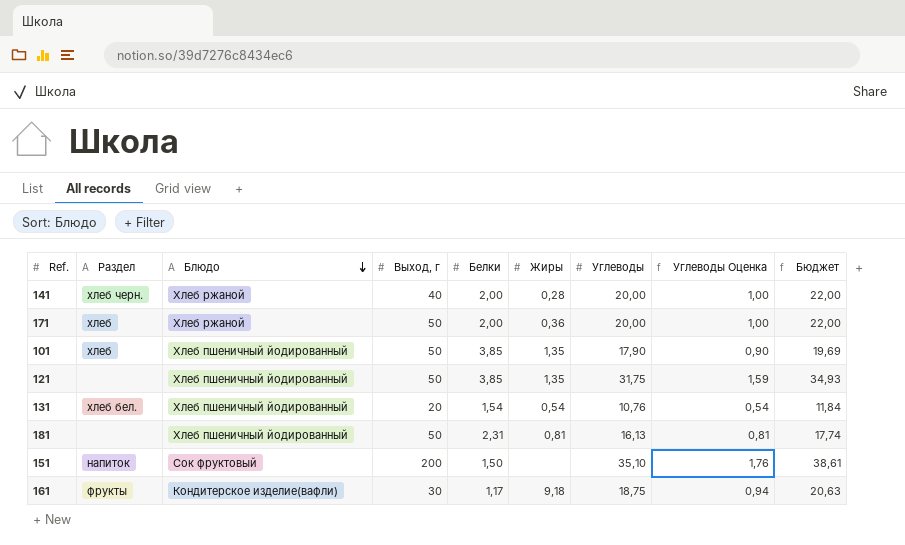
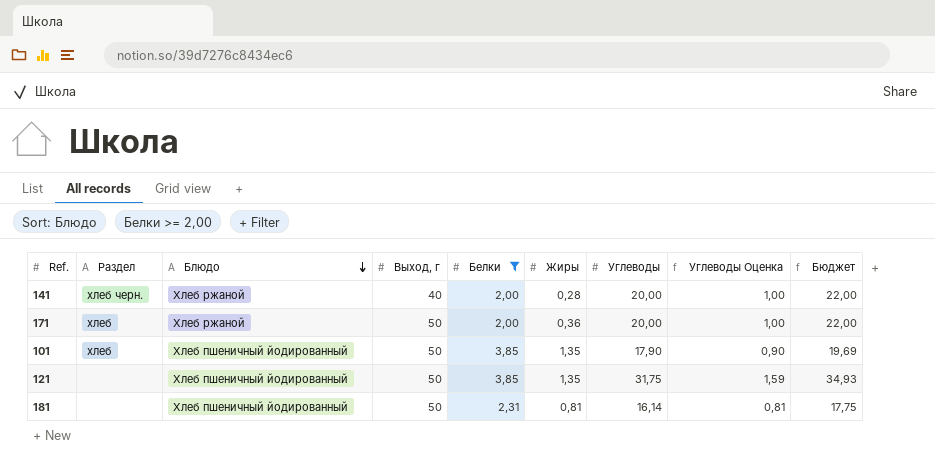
filter: none -> Белки >= 2,00
181 | Углеводы: 16,13 -> 16,14
181 | Бюджет: 17,74 -> 17,75

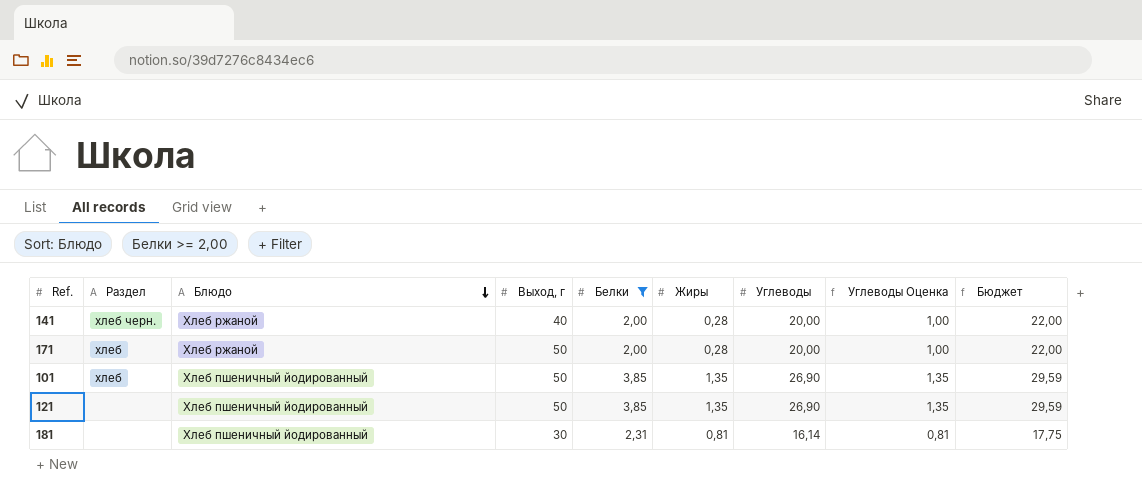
171 | Жиры: 0,36 -> 0,28
101 | Углеводы: 17,90 -> 26,90
101 | Углеводы Оценка: 0,90 -> 1,35
101 | Бюджет: 19,69 -> 29,59
121 | Углеводы: 31,75 -> 26,90
121 | Углеводы Оценка: 1,59 -> 1,35
121 | Бюджет: 34,93 -> 29,59
181 | Выход, г: 50 -> 30

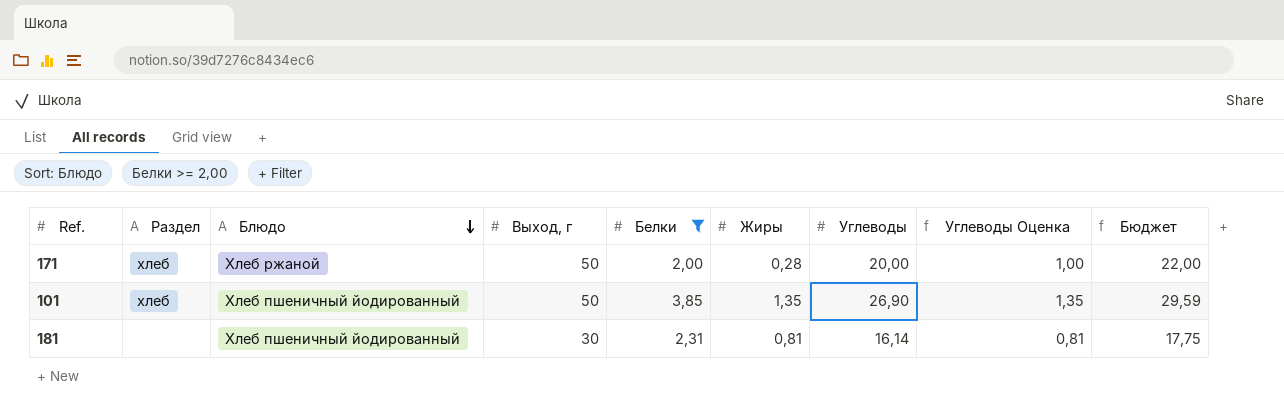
row 141: хлеб черн. | Хлеб ржаной | 40 | 2,00 | 0,28 | 20,00 | 1,00 | 22,00 -> none
row 121: none | Хлеб пшеничный йодированный | 50 | 3,85 | 1,35 | 26,90 | 1,35 | 29,59 -> none

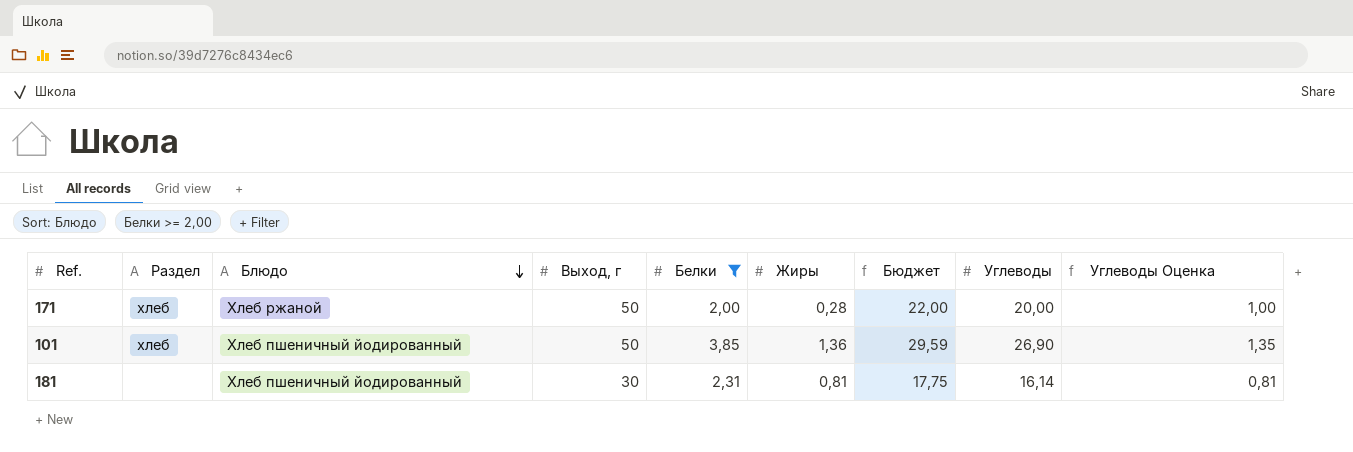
column Бюджет | position: 9 -> 7
101 | Жиры: 1,35 -> 1,36

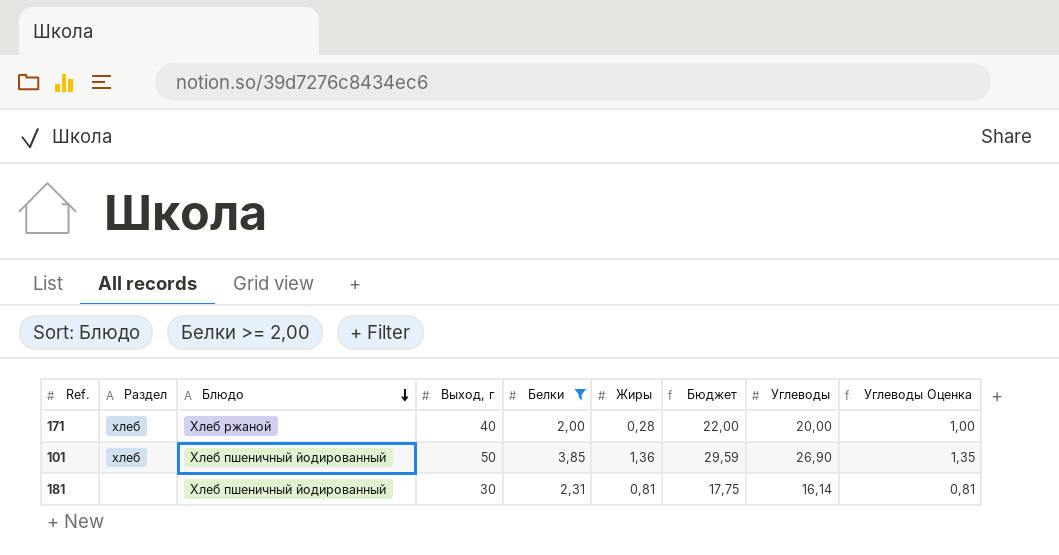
171 | Выход, г: 50 -> 40

